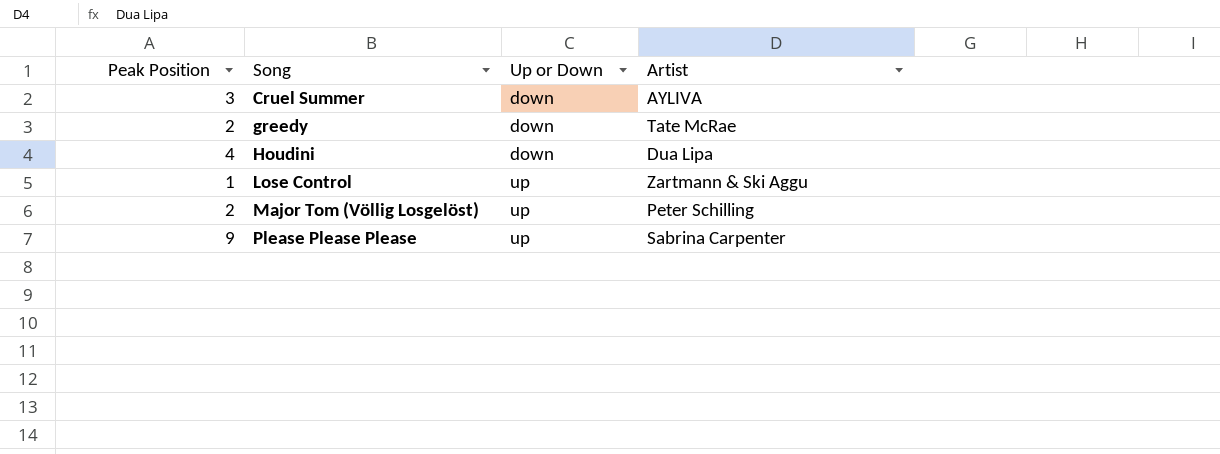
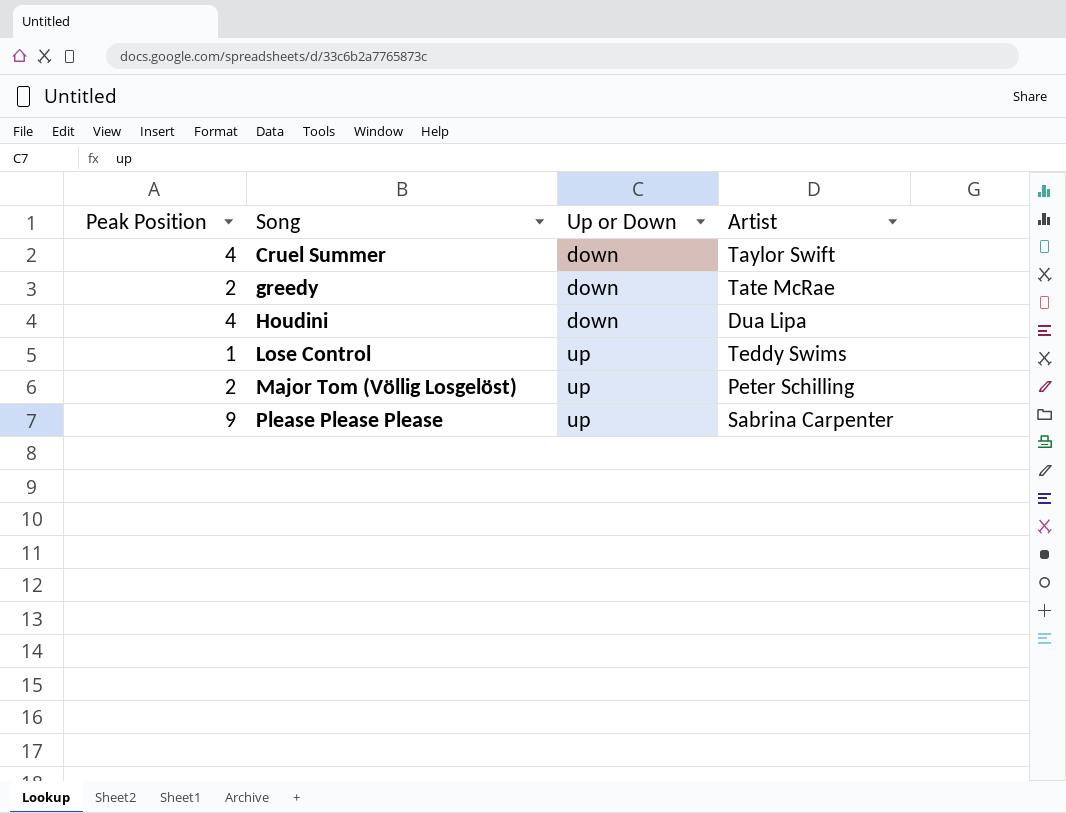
Cruel Summer | Peak Position: 3 -> 4
Cruel Summer | Artist: AYLIVA -> Taylor Swift
Lose Control | Artist: Zartmann & Ski Aggu -> Teddy Swims

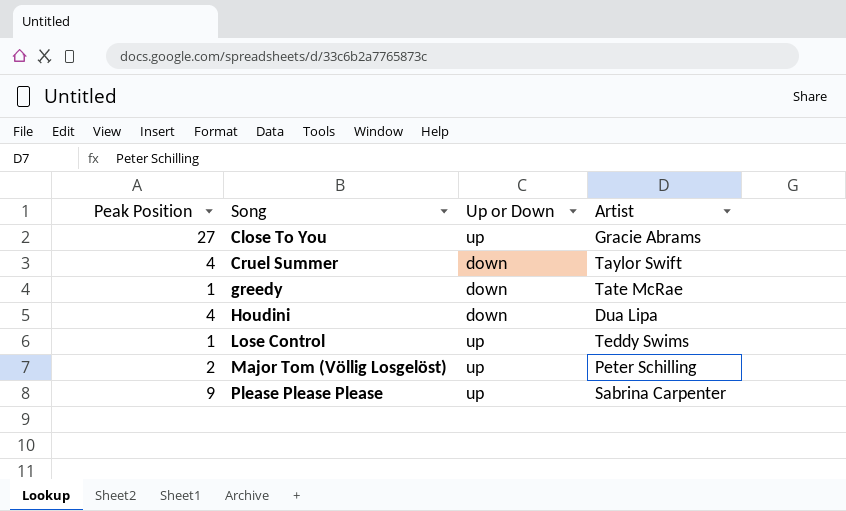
row Close To You: none -> 27 | up | Gracie Abrams
greedy | Peak Position: 2 -> 1

